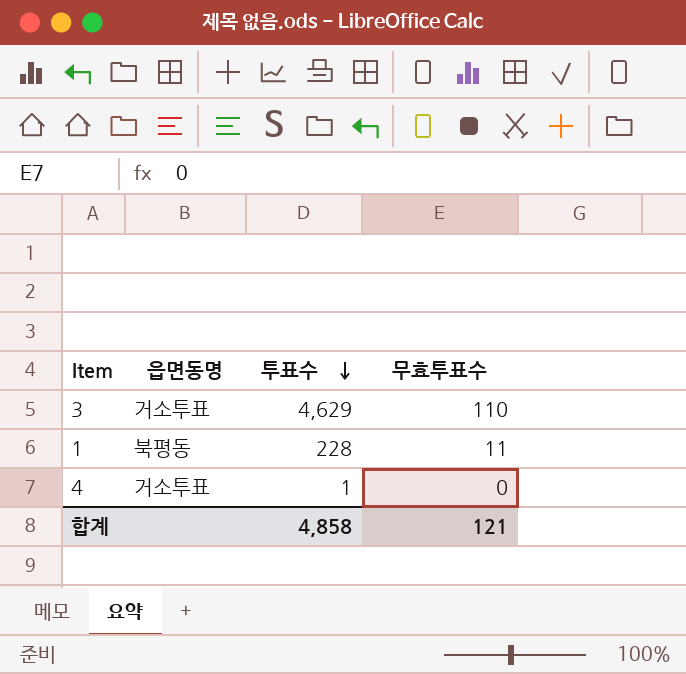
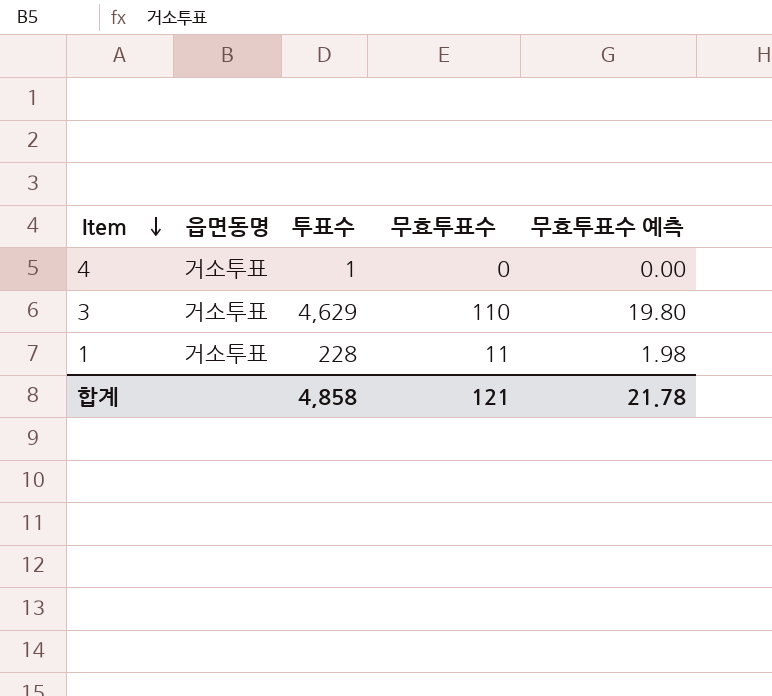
row order: 투표수 descending -> Item descending
column 무효투표수 예측 | formula: none -> [무효투표수] * 0.18
1 | 읍면동명: 북평동 -> 거소투표

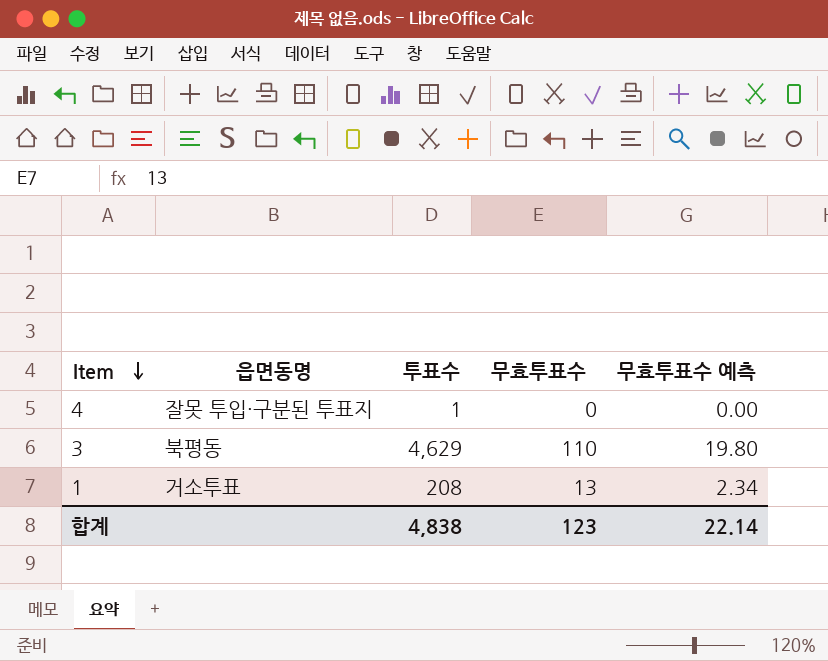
4 | 읍면동명: 거소투표 -> 잘못 투입·구분된 투표지
3 | 읍면동명: 거소투표 -> 북평동
1 | 투표수: 228 -> 208
1 | 무효투표수: 11 -> 13
1 | 무효투표수 예측: 1.98 -> 2.34
합계 | 투표수: 4,858 -> 4,838
합계 | 무효투표수: 121 -> 123
합계 | 무효투표수 예측: 21.78 -> 22.14

